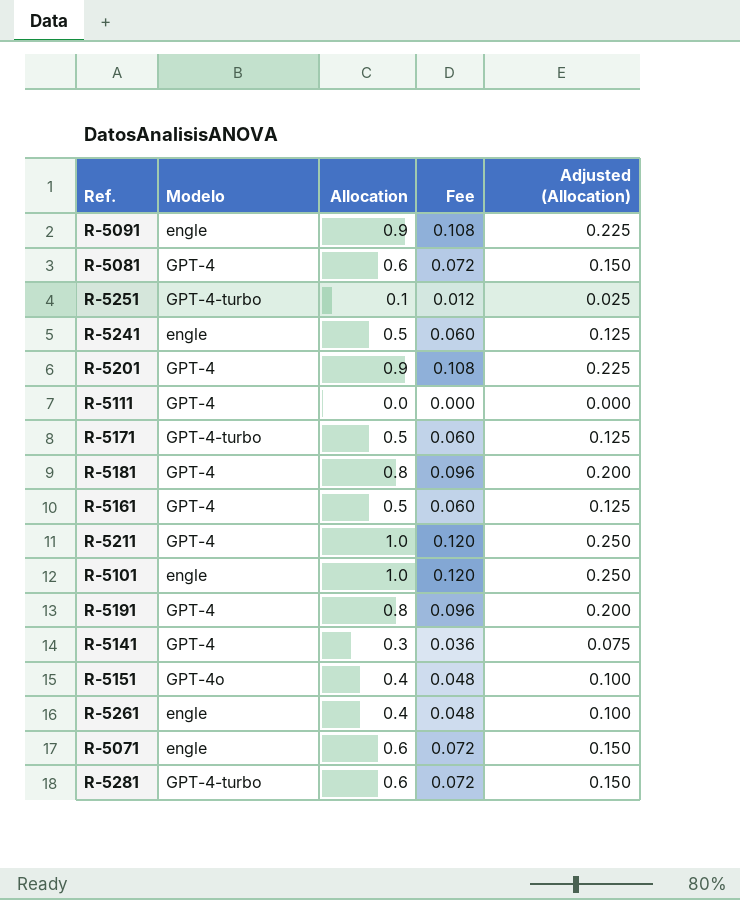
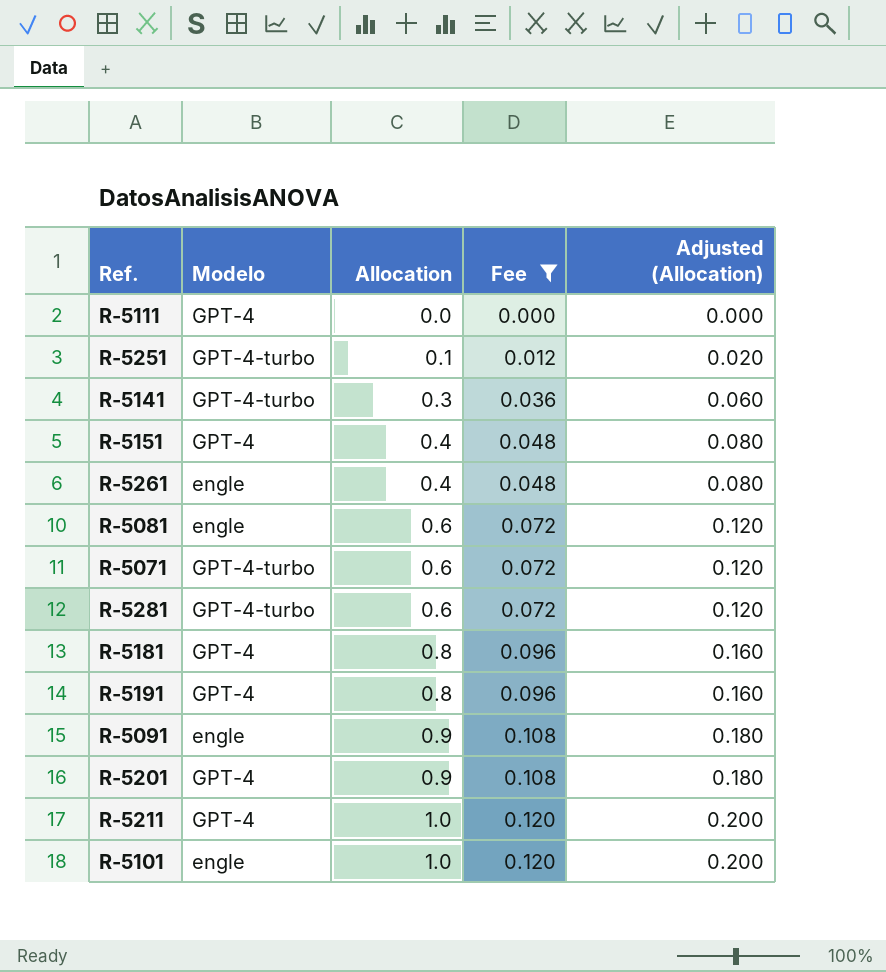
filter: none -> Fee != 0.060
row order: none -> Allocation ascending
column Adjusted (Allocation) | formula: [Allocation] * 0.25 -> [Allocation] * 0.2
R-5141 | Modelo: GPT-4 -> GPT-4-turbo
R-5151 | Modelo: GPT-4o -> GPT-4
R-5081 | Modelo: GPT-4 -> engle
R-5071 | Modelo: engle -> GPT-4-turbo

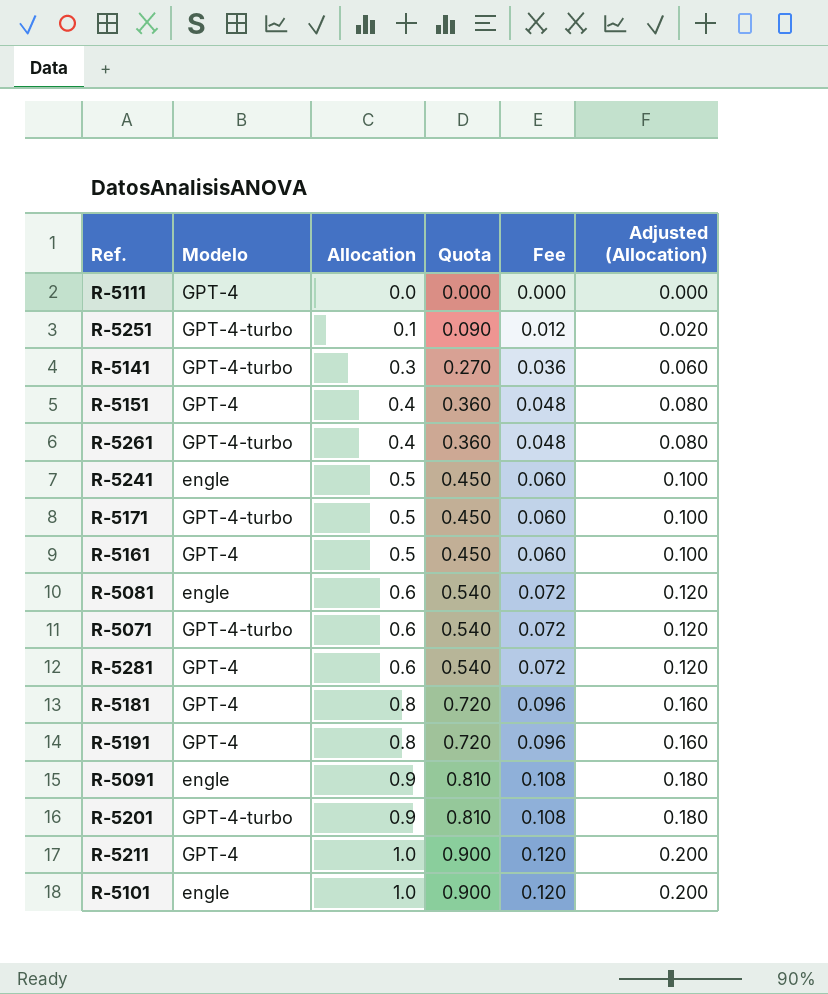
filter: Fee != 0.060 -> none
column Quota | formula: none -> [Allocation] * 0.9
R-5261 | Modelo: engle -> GPT-4-turbo
R-5281 | Modelo: GPT-4-turbo -> GPT-4
R-5201 | Modelo: GPT-4 -> GPT-4-turbo

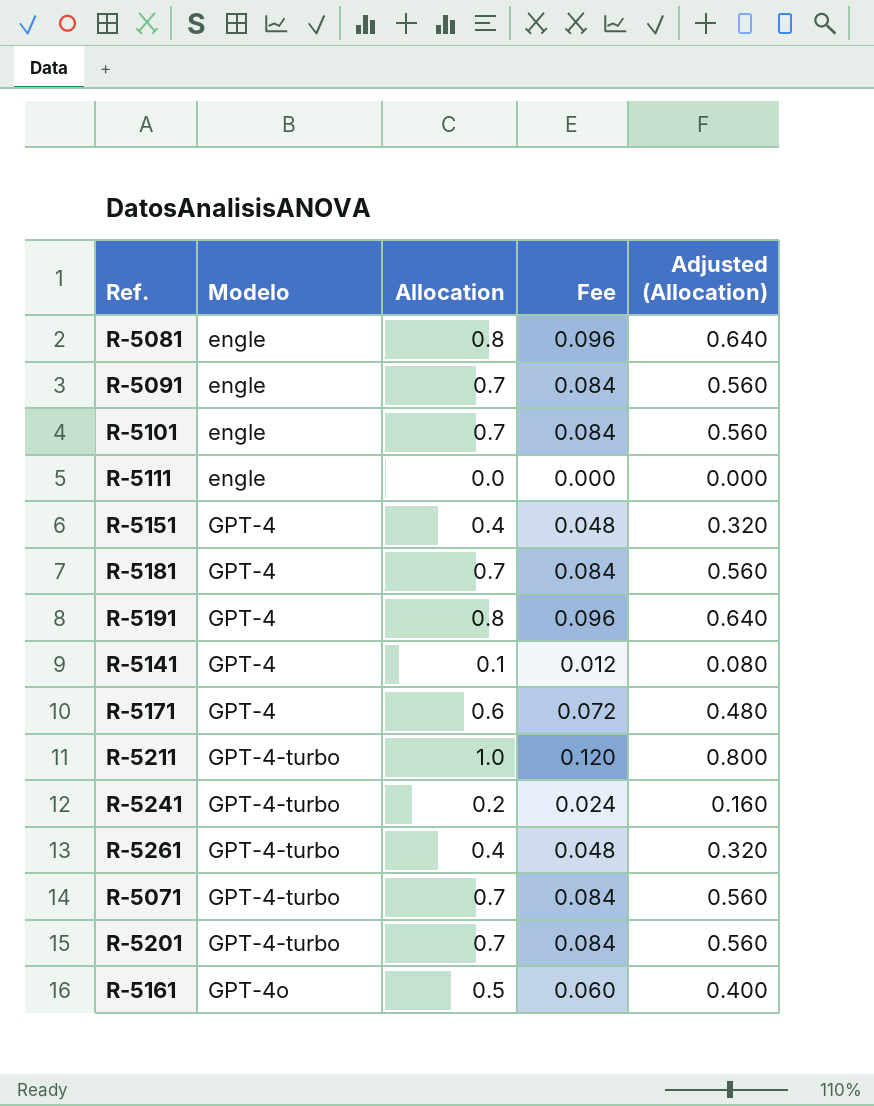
row order: Allocation ascending -> Modelo ascending
column Quota | formula: [Allocation] * 0.9 -> none
column Adjusted (Allocation) | formula: [Allocation] * 0.2 -> [Allocation] * 0.8
row R-5251: GPT-4-turbo | 0.1 | 0.090 | 0.012 | 0.020 -> none
row R-5281: GPT-4 | 0.6 | 0.540 | 0.072 | 0.120 -> none
R-5081 | Allocation: 0.6 -> 0.8
R-5081 | Fee: 0.072 -> 0.096
R-5091 | Allocation: 0.9 -> 0.7
R-5091 | Fee: 0.108 -> 0.084
R-5101 | Allocation: 1.0 -> 0.7
R-5101 | Fee: 0.120 -> 0.084
R-5111 | Modelo: GPT-4 -> engle
R-5181 | Allocation: 0.8 -> 0.7
R-5181 | Fee: 0.096 -> 0.084
R-5141 | Modelo: GPT-4-turbo -> GPT-4
R-5141 | Allocation: 0.3 -> 0.1
R-5141 | Fee: 0.036 -> 0.012
R-5171 | Modelo: GPT-4-turbo -> GPT-4
R-5171 | Allocation: 0.5 -> 0.6
R-5171 | Fee: 0.060 -> 0.072
R-5211 | Modelo: GPT-4 -> GPT-4-turbo
R-5241 | Modelo: engle -> GPT-4-turbo
R-5241 | Allocation: 0.5 -> 0.2
R-5241 | Fee: 0.060 -> 0.024
R-5071 | Allocation: 0.6 -> 0.7
R-5071 | Fee: 0.072 -> 0.084
R-5201 | Allocation: 0.9 -> 0.7
R-5201 | Fee: 0.108 -> 0.084
R-5161 | Modelo: GPT-4 -> GPT-4o

